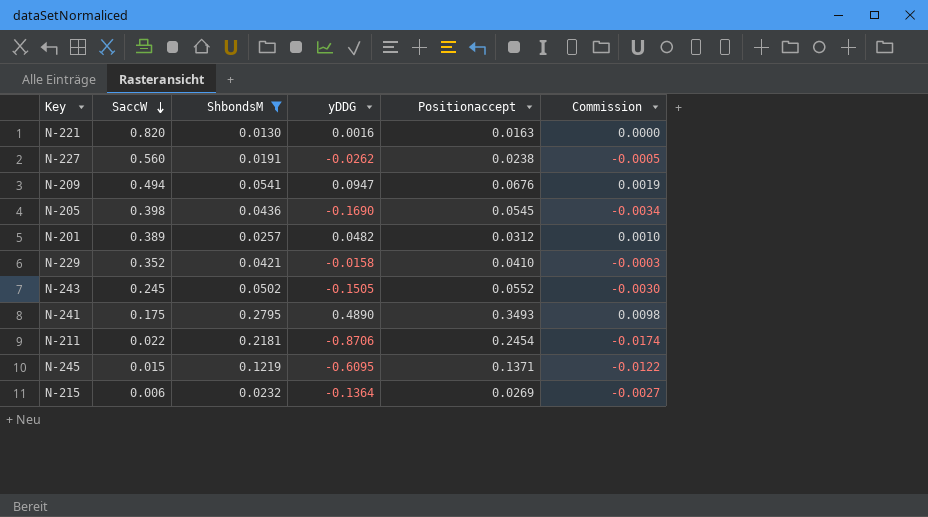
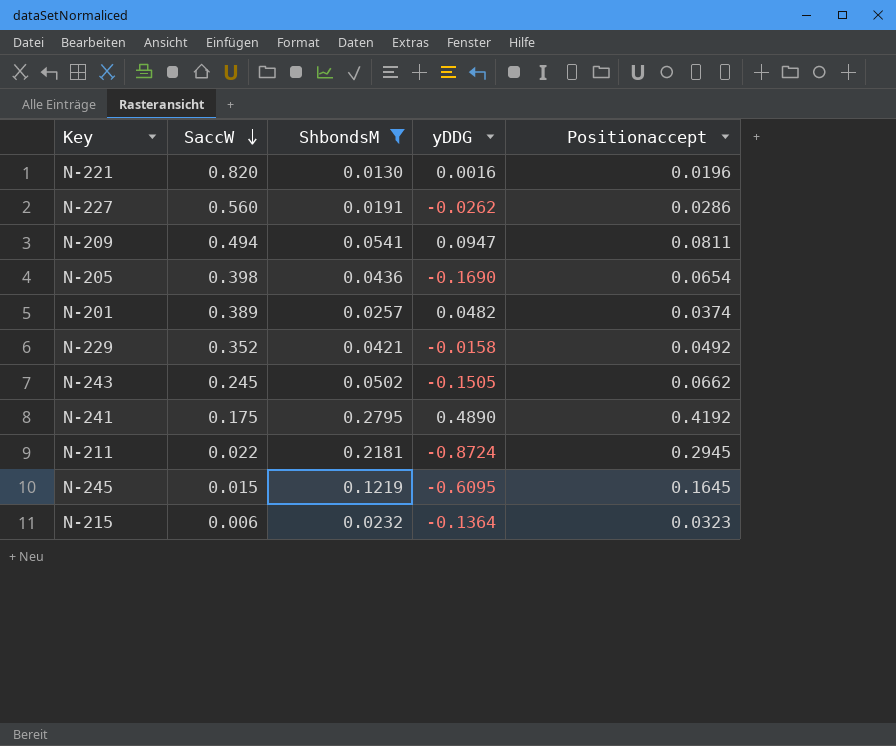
column Commission | formula: [yDDG] * 0.02 -> none
N-221 | Positionaccept: 0.0163 -> 0.0196
N-227 | Positionaccept: 0.0238 -> 0.0286
N-209 | Positionaccept: 0.0676 -> 0.0811
N-205 | Positionaccept: 0.0545 -> 0.0654
N-201 | Positionaccept: 0.0312 -> 0.0374
N-229 | Positionaccept: 0.0410 -> 0.0492
N-243 | Positionaccept: 0.0552 -> 0.0662
N-241 | Positionaccept: 0.3493 -> 0.4192
N-211 | yDDG: -0.8706 -> -0.8724
N-211 | Positionaccept: 0.2454 -> 0.2945
N-245 | Positionaccept: 0.1371 -> 0.1645
N-215 | Positionaccept: 0.0269 -> 0.0323

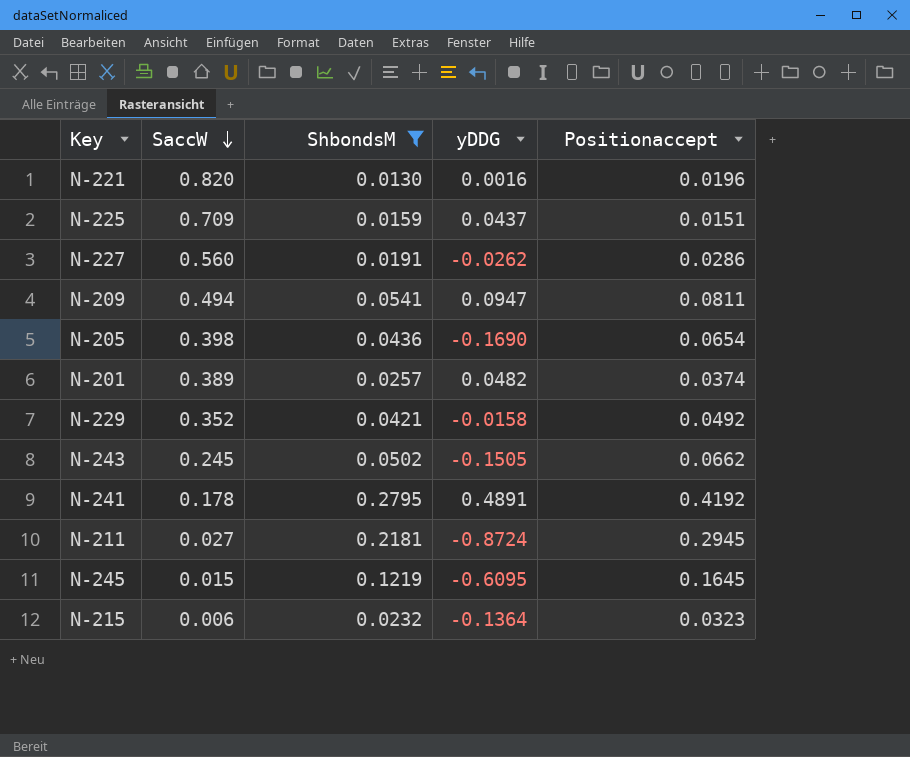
row N-225: none -> 0.709 | 0.0159 | 0.0437 | 0.0151
N-241 | SaccW: 0.175 -> 0.178
N-241 | yDDG: 0.4890 -> 0.4891
N-211 | SaccW: 0.022 -> 0.027

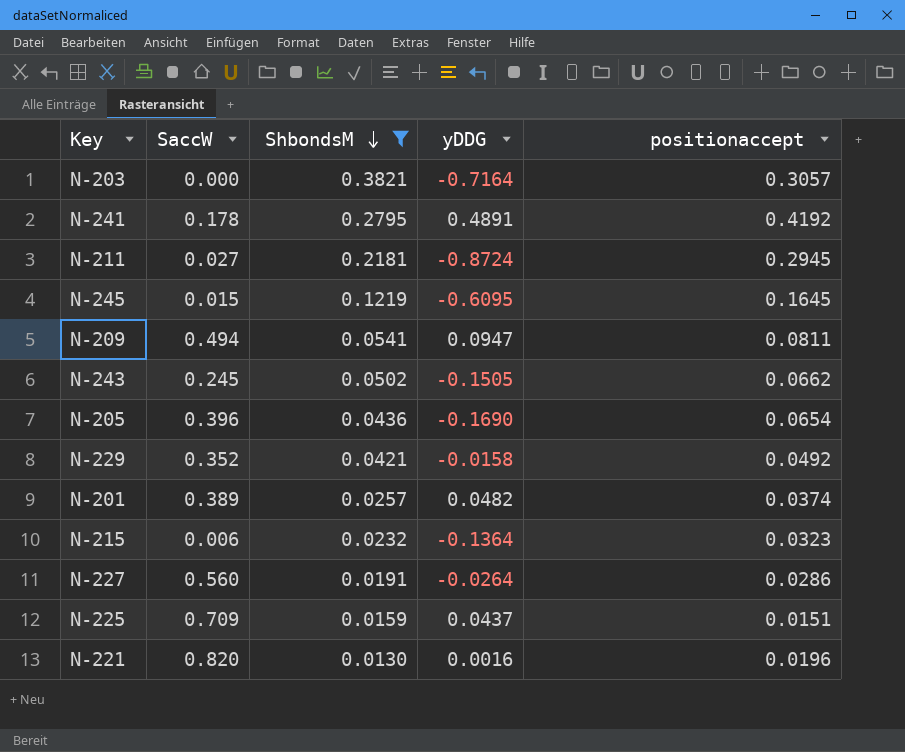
row order: SaccW descending -> ShbondsM descending
column name: Positionaccept -> positionaccept
row N-203: none -> 0.000 | 0.3821 | -0.7164 | 0.3057
N-205 | SaccW: 0.398 -> 0.396
N-227 | yDDG: -0.0262 -> -0.0264

